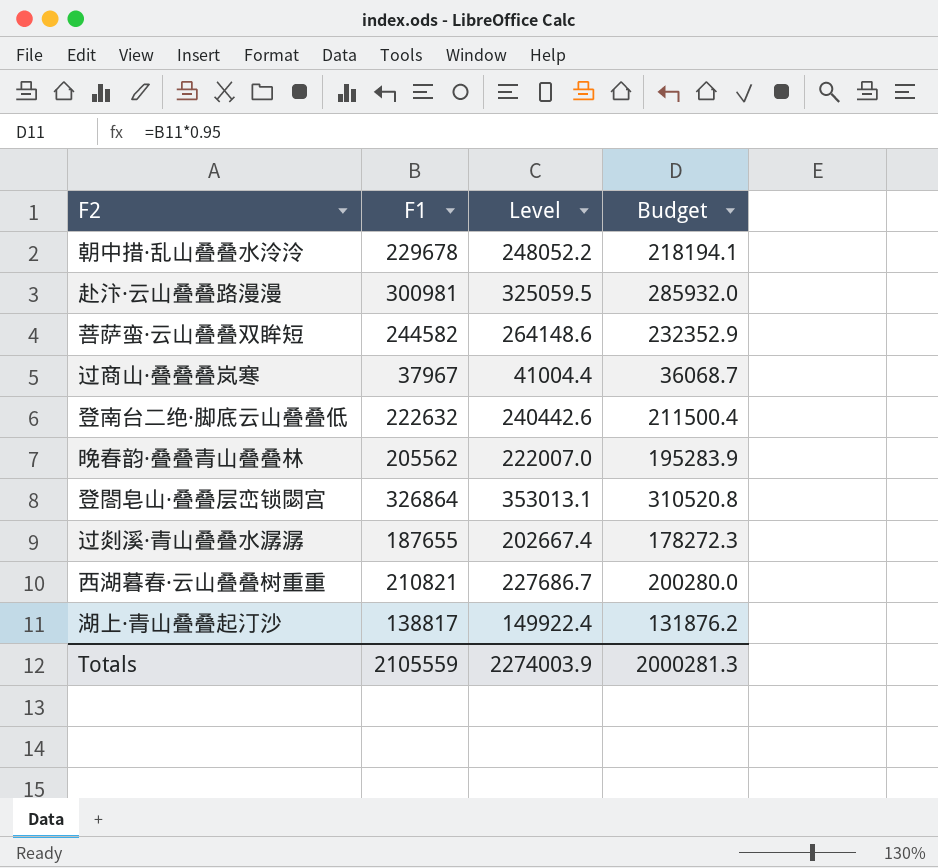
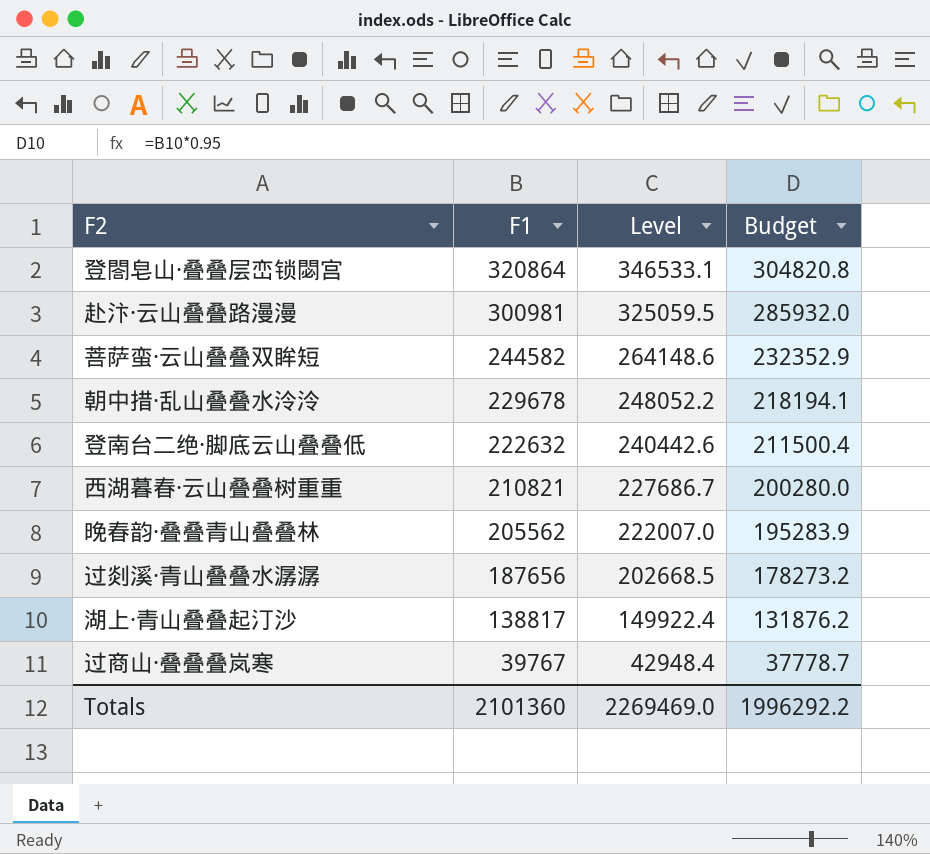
row order: none -> F1 descending
登閤皂山·叠叠层峦锁閟宫 | F1: 326864 -> 320864
登閤皂山·叠叠层峦锁閟宫 | Level: 353013.1 -> 346533.1
登閤皂山·叠叠层峦锁閟宫 | Budget: 310520.8 -> 304820.8
过剡溪·青山叠叠水潺潺 | F1: 187655 -> 187656
过剡溪·青山叠叠水潺潺 | Level: 202667.4 -> 202668.5
过剡溪·青山叠叠水潺潺 | Budget: 178272.3 -> 178273.2
过商山·叠叠叠岚寒 | F1: 37967 -> 39767
过商山·叠叠叠岚寒 | Level: 41004.4 -> 42948.4
过商山·叠叠叠岚寒 | Budget: 36068.7 -> 37778.7
Totals | F1: 2105559 -> 2101360
Totals | Level: 2274003.9 -> 2269469.0
Totals | Budget: 2000281.3 -> 1996292.2

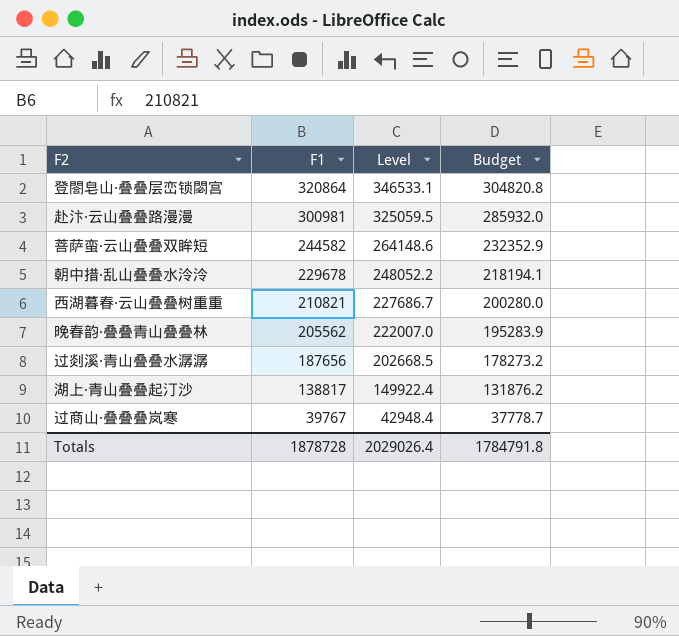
row 登南台二绝·脚底云山叠叠低: 222632 | 240442.6 | 211500.4 -> none
Totals | F1: 2101360 -> 1878728
Totals | Level: 2269469.0 -> 2029026.4
Totals | Budget: 1996292.2 -> 1784791.8

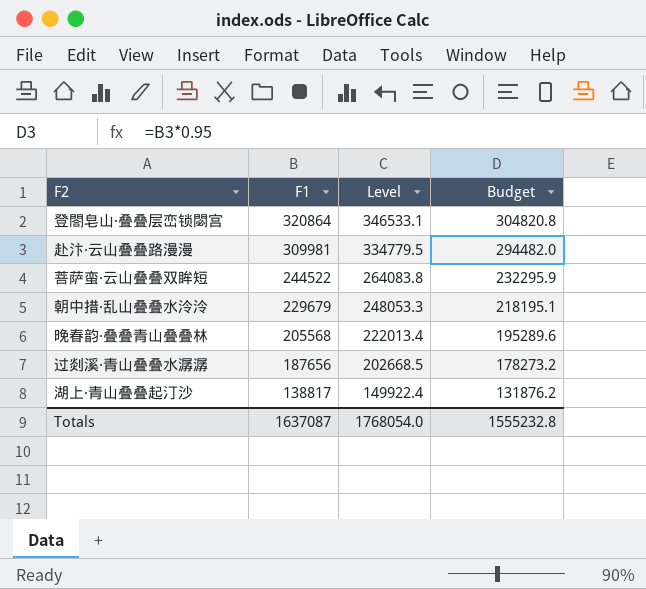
row 西湖暮春·云山叠叠树重重: 210821 | 227686.7 | 200280.0 -> none
row 过商山·叠叠叠岚寒: 39767 | 42948.4 | 37778.7 -> none
赴汴·云山叠叠路漫漫 | F1: 300981 -> 309981
赴汴·云山叠叠路漫漫 | Level: 325059.5 -> 334779.5
赴汴·云山叠叠路漫漫 | Budget: 285932.0 -> 294482.0
菩萨蛮·云山叠叠双眸短 | F1: 244582 -> 244522
菩萨蛮·云山叠叠双眸短 | Level: 264148.6 -> 264083.8
菩萨蛮·云山叠叠双眸短 | Budget: 232352.9 -> 232295.9
朝中措·乱山叠叠水泠泠 | F1: 229678 -> 229679
朝中措·乱山叠叠水泠泠 | Level: 248052.2 -> 248053.3
朝中措·乱山叠叠水泠泠 | Budget: 218194.1 -> 218195.1
晚春韵·叠叠青山叠叠林 | F1: 205562 -> 205568
晚春韵·叠叠青山叠叠林 | Level: 222007.0 -> 222013.4
晚春韵·叠叠青山叠叠林 | Budget: 195283.9 -> 195289.6
Totals | F1: 1878728 -> 1637087
Totals | Level: 2029026.4 -> 1768054.0
Totals | Budget: 1784791.8 -> 1555232.8

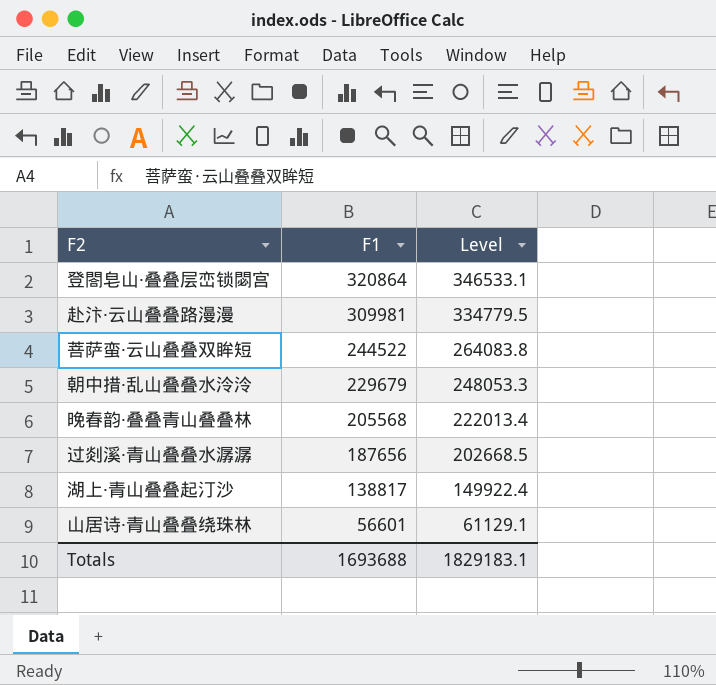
column Budget | formula: [F1] * 0.95 -> none
row 山居诗·青山叠叠绕珠林: none -> 56601 | 61129.1
Totals | F1: 1637087 -> 1693688
Totals | Level: 1768054.0 -> 1829183.1

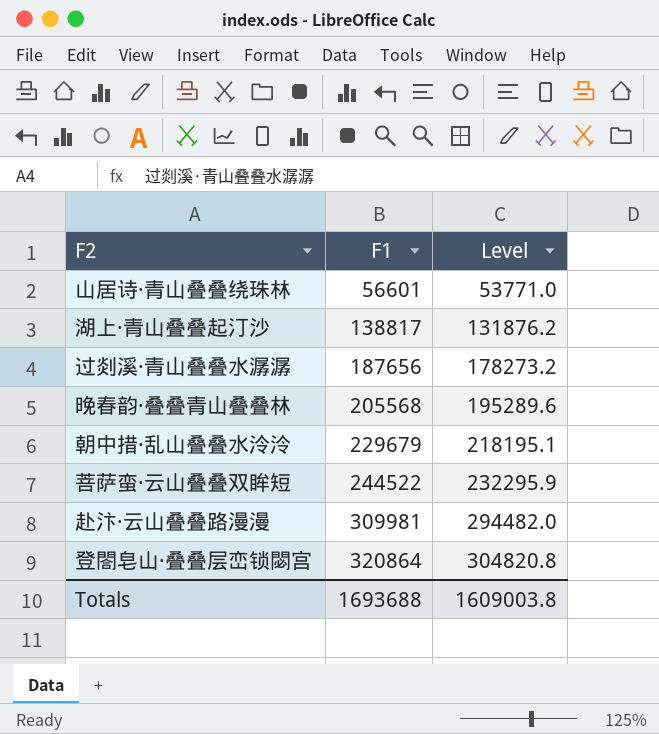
row order: F1 descending -> F1 ascending
column Level | formula: [F1] * 1.08 -> [F1] * 0.95
Totals | Level: 1829183.1 -> 1609003.8

